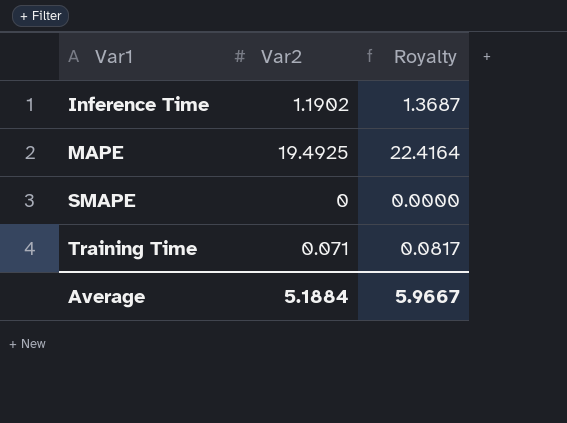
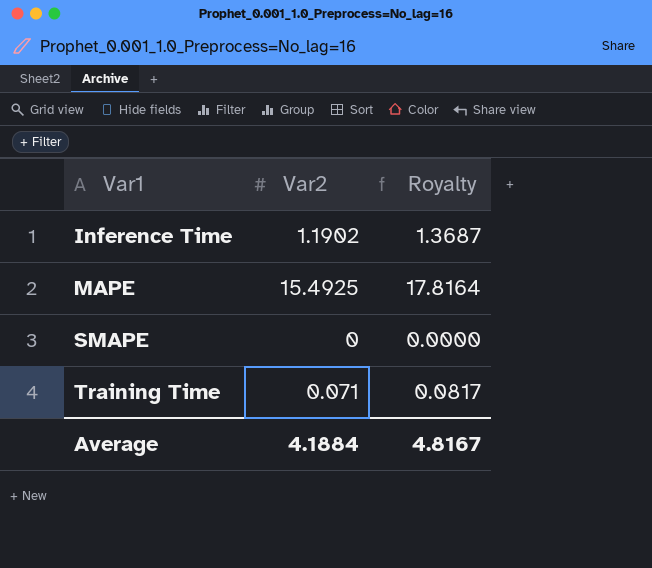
MAPE | Var2: 19.4925 -> 15.4925
MAPE | Royalty: 22.4164 -> 17.8164
Average | Var2: 5.1884 -> 4.1884
Average | Royalty: 5.9667 -> 4.8167

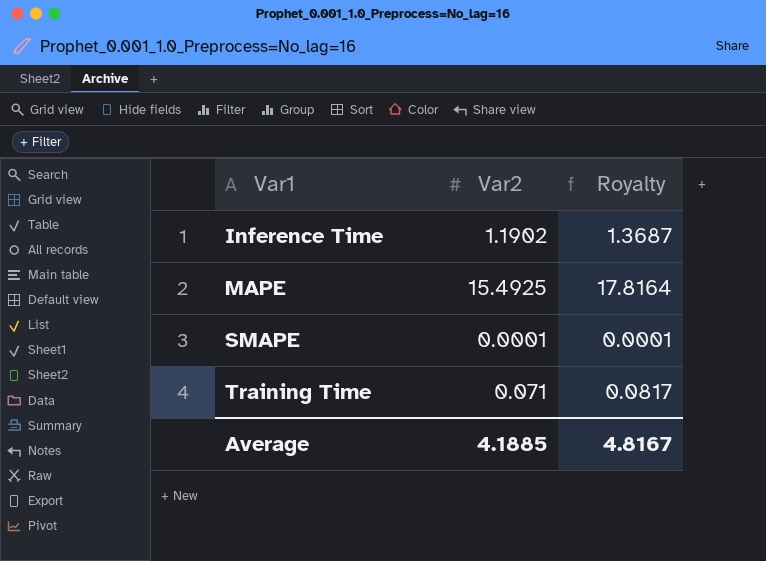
SMAPE | Var2: 0 -> 0.0001
SMAPE | Royalty: 0.0000 -> 0.0001
Average | Var2: 4.1884 -> 4.1885

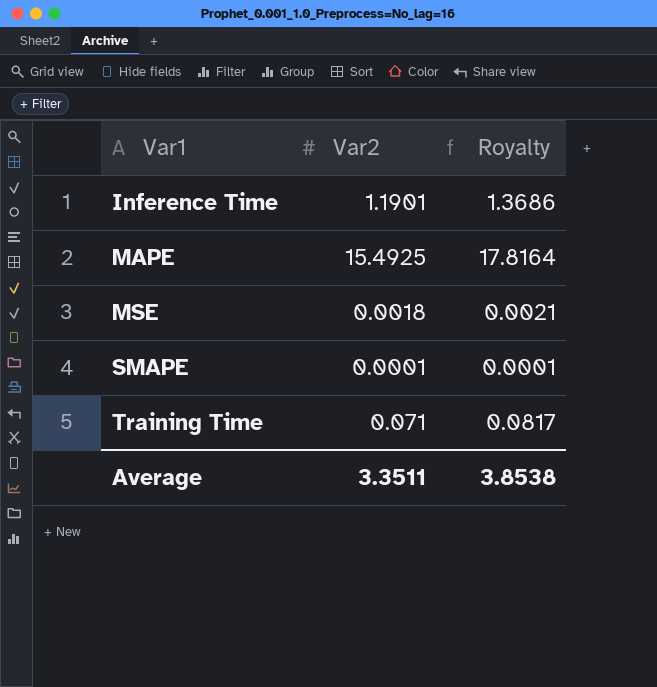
Inference Time | Var2: 1.1902 -> 1.1901
Inference Time | Royalty: 1.3687 -> 1.3686
row MSE: none -> 0.0018 | 0.0021
Average | Var2: 4.1885 -> 3.3511
Average | Royalty: 4.8167 -> 3.8538

